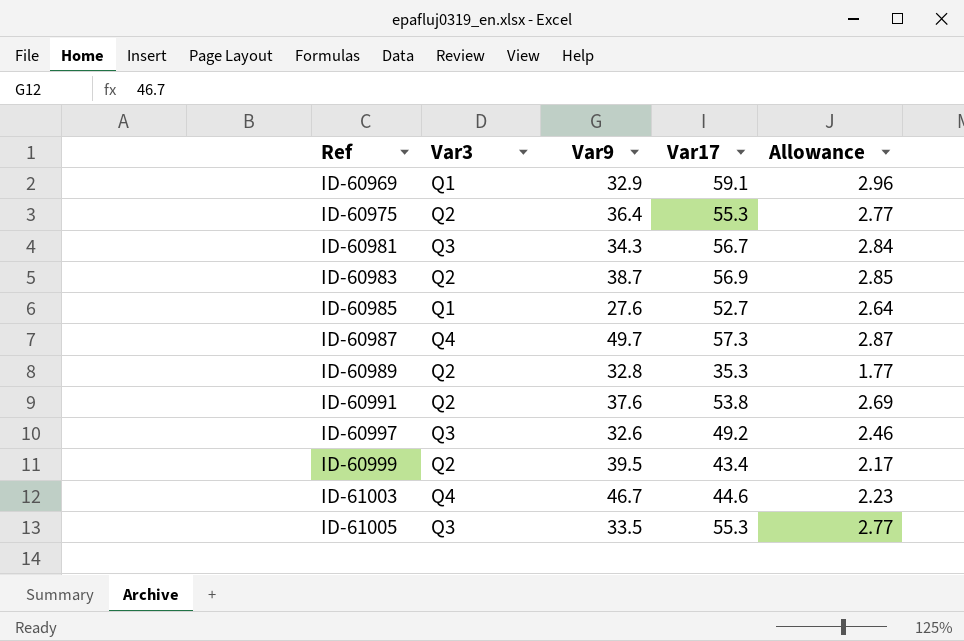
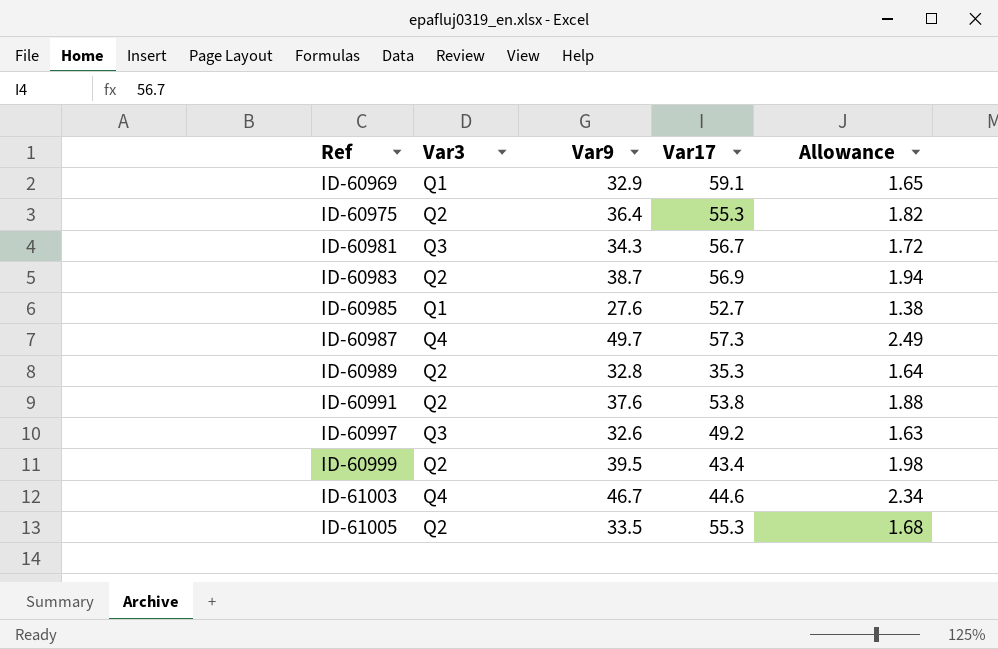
column Allowance | formula: [Var17] * 0.05 -> [Var9] * 0.05
ID-61005 | Var3: Q3 -> Q2

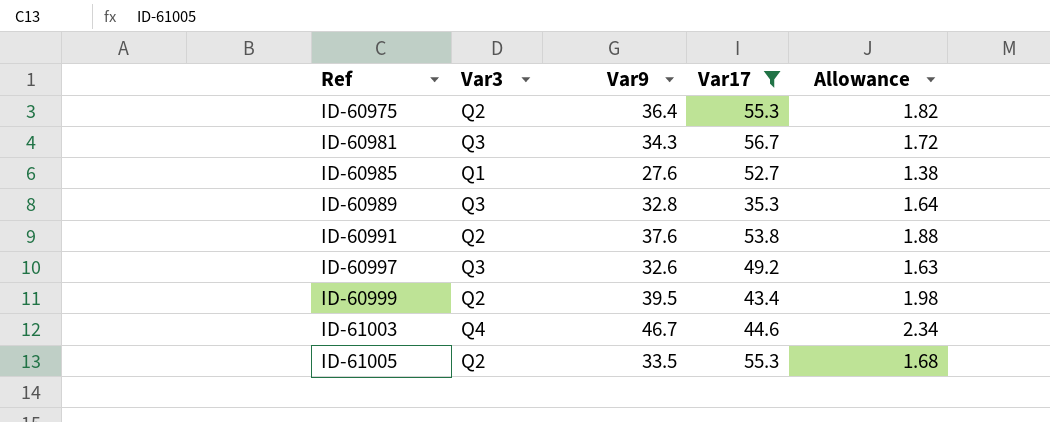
filter: none -> Var17 <= 56.7
ID-60989 | Var3: Q2 -> Q3

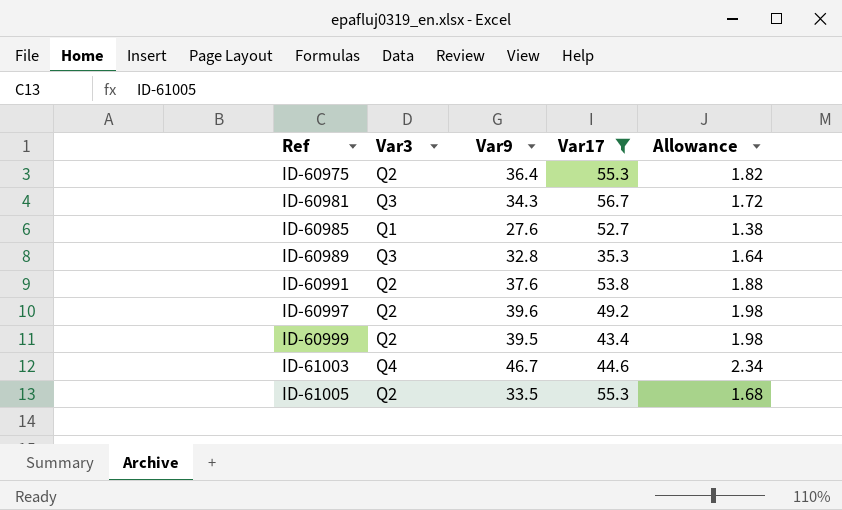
ID-60997 | Var3: Q3 -> Q2
ID-60997 | Var9: 32.6 -> 39.6
ID-60997 | Allowance: 1.63 -> 1.98

